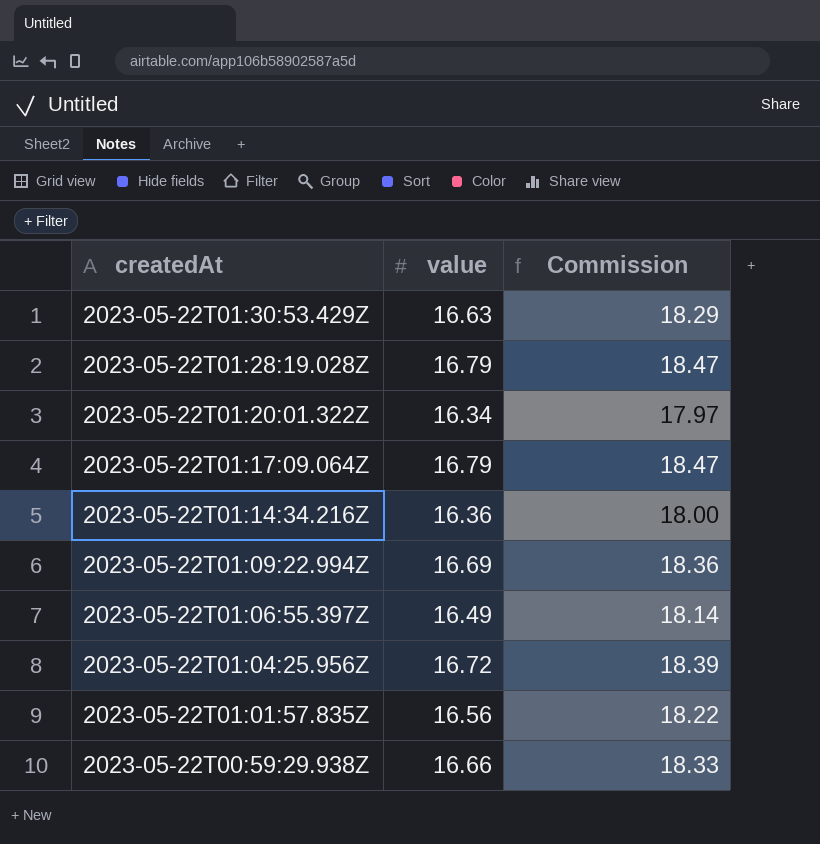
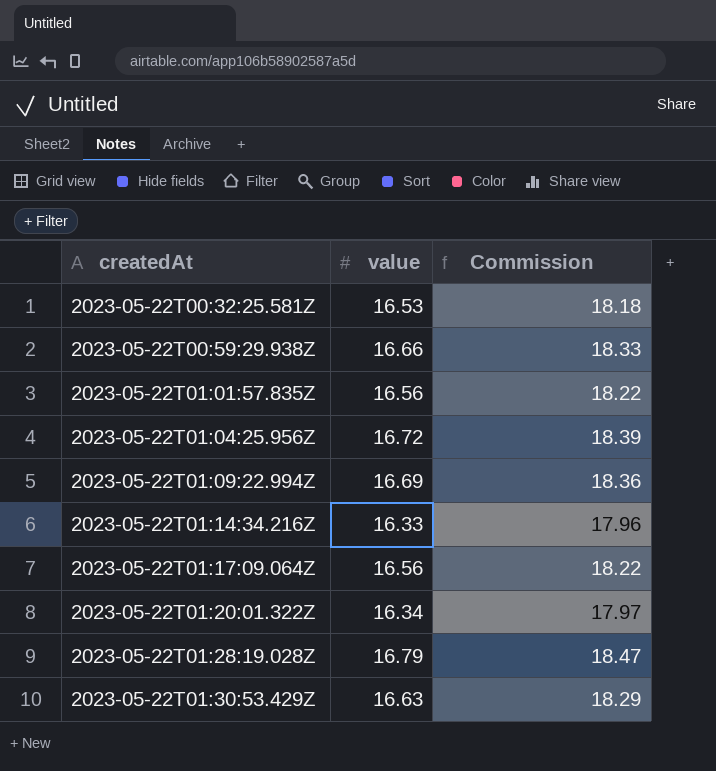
row order: createdAt descending -> createdAt ascending
row 2023-05-22T01:06:55.397Z: 16.49 | 18.14 -> none
row 2023-05-22T00:32:25.581Z: none -> 16.53 | 18.18
2023-05-22T01:14:34.216Z | value: 16.36 -> 16.33
2023-05-22T01:14:34.216Z | Commission: 18.00 -> 17.96
2023-05-22T01:17:09.064Z | value: 16.79 -> 16.56
2023-05-22T01:17:09.064Z | Commission: 18.47 -> 18.22

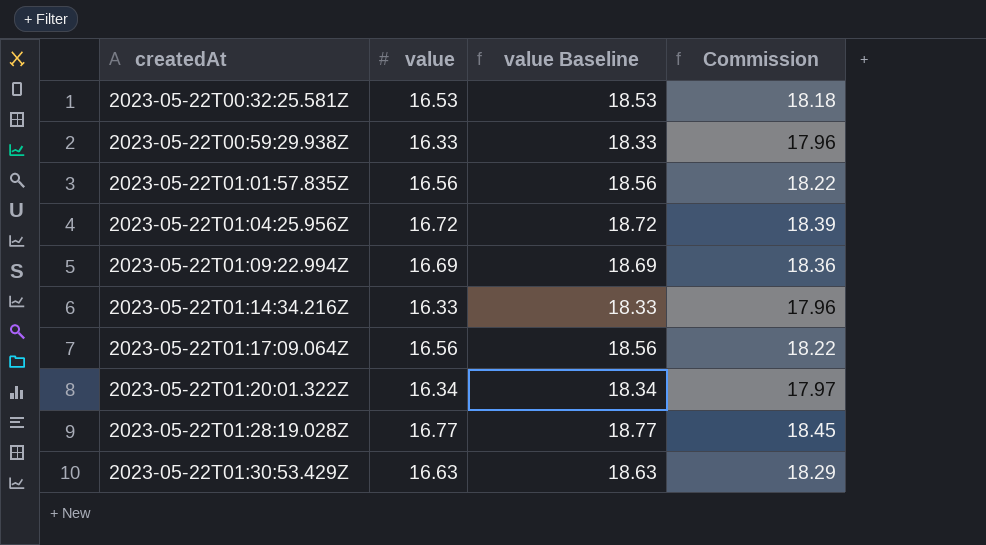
column value Baseline | formula: none -> [value] + 2
2023-05-22T00:59:29.938Z | value: 16.66 -> 16.33
2023-05-22T00:59:29.938Z | Commission: 18.33 -> 17.96
2023-05-22T01:28:19.028Z | value: 16.79 -> 16.77
2023-05-22T01:28:19.028Z | Commission: 18.47 -> 18.45

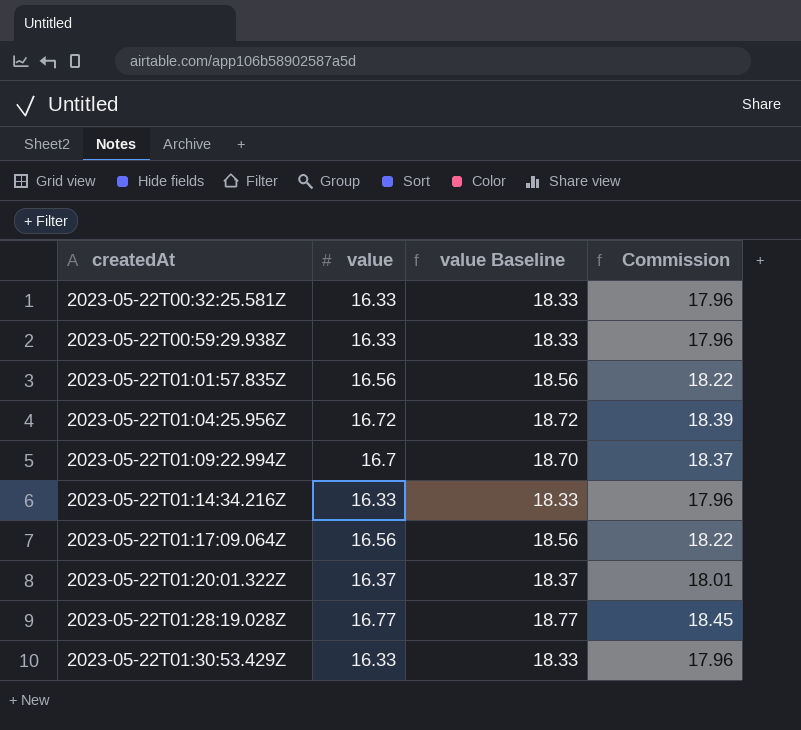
2023-05-22T00:32:25.581Z | value: 16.53 -> 16.33
2023-05-22T00:32:25.581Z | value Baseline: 18.53 -> 18.33
2023-05-22T00:32:25.581Z | Commission: 18.18 -> 17.96
2023-05-22T01:09:22.994Z | value: 16.69 -> 16.7
2023-05-22T01:09:22.994Z | value Baseline: 18.69 -> 18.70
2023-05-22T01:09:22.994Z | Commission: 18.36 -> 18.37
2023-05-22T01:20:01.322Z | value: 16.34 -> 16.37
2023-05-22T01:20:01.322Z | value Baseline: 18.34 -> 18.37
2023-05-22T01:20:01.322Z | Commission: 17.97 -> 18.01
2023-05-22T01:30:53.429Z | value: 16.63 -> 16.33
2023-05-22T01:30:53.429Z | value Baseline: 18.63 -> 18.33
2023-05-22T01:30:53.429Z | Commission: 18.29 -> 17.96

